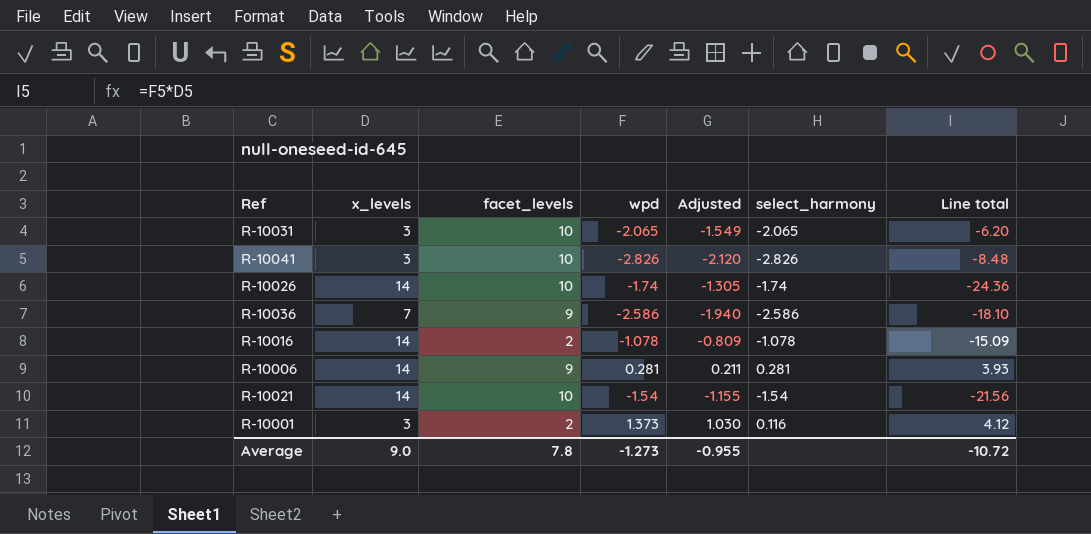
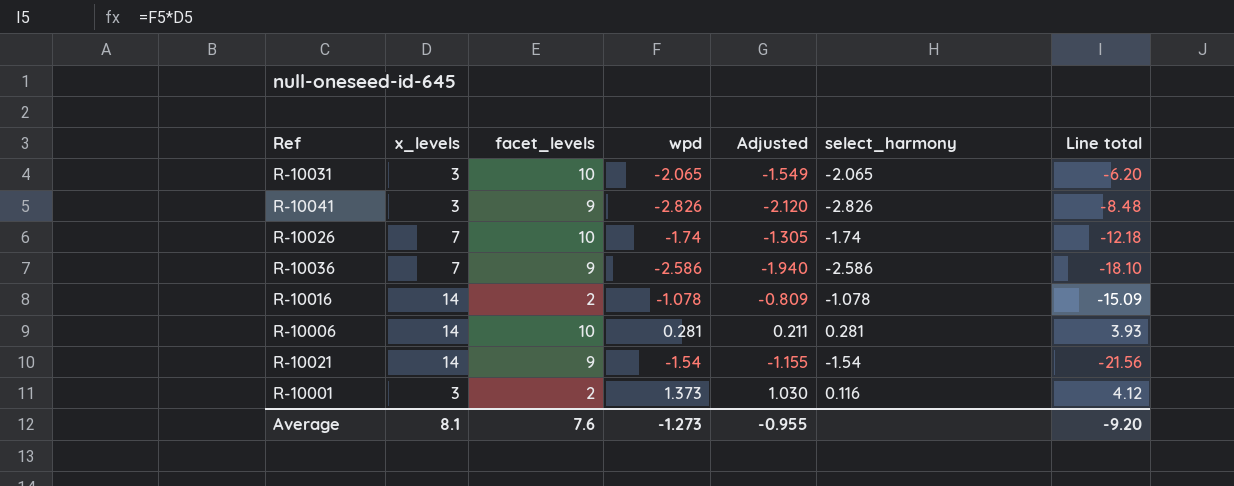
R-10041 | facet_levels: 10 -> 9
R-10026 | x_levels: 14 -> 7
R-10026 | Line total: -24.36 -> -12.18
R-10006 | facet_levels: 9 -> 10
R-10021 | facet_levels: 10 -> 9
Average | x_levels: 9.0 -> 8.1
Average | facet_levels: 7.8 -> 7.6
Average | Line total: -10.72 -> -9.20

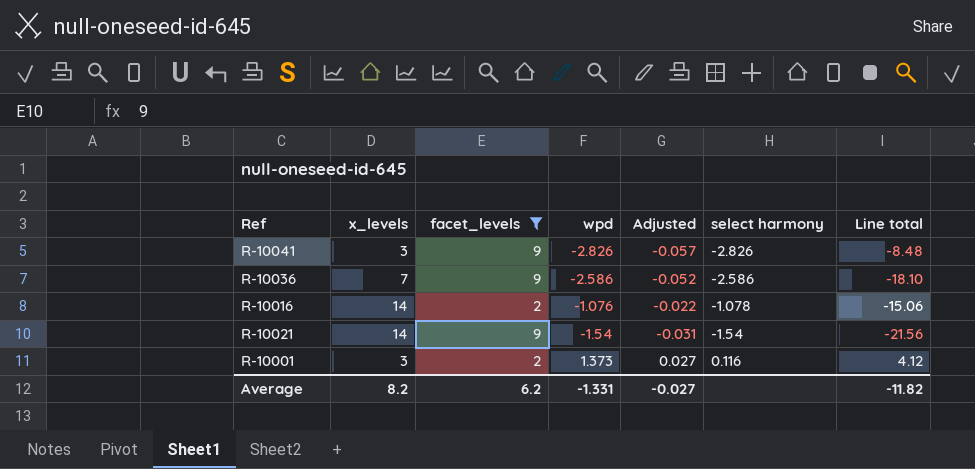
filter: none -> facet_levels != 10
column Adjusted | formula: [wpd] * 0.75 -> [wpd] * 0.02
column name: select_harmony -> select harmony
R-10016 | wpd: -1.078 -> -1.076
R-10016 | Line total: -15.09 -> -15.06
Average | x_levels: 8.1 -> 8.2
Average | facet_levels: 7.6 -> 6.2
Average | wpd: -1.273 -> -1.331
Average | Adjusted: -0.955 -> -0.027
Average | Line total: -9.20 -> -11.82

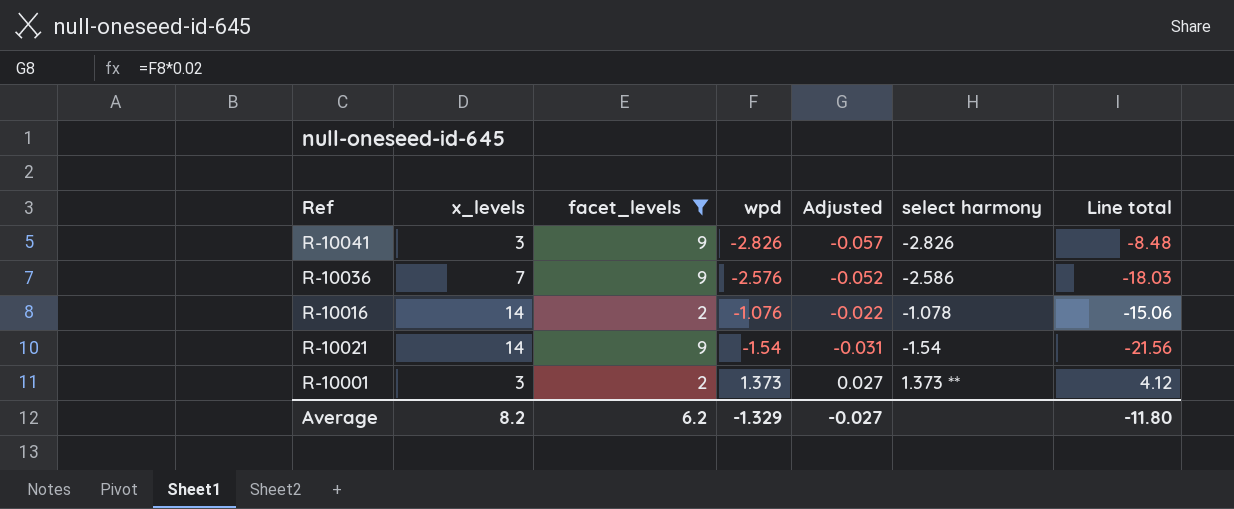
R-10036 | wpd: -2.586 -> -2.576
R-10036 | Line total: -18.10 -> -18.03
R-10001 | select harmony: 0.116 -> 1.373 **
Average | wpd: -1.331 -> -1.329
Average | Line total: -11.82 -> -11.80

